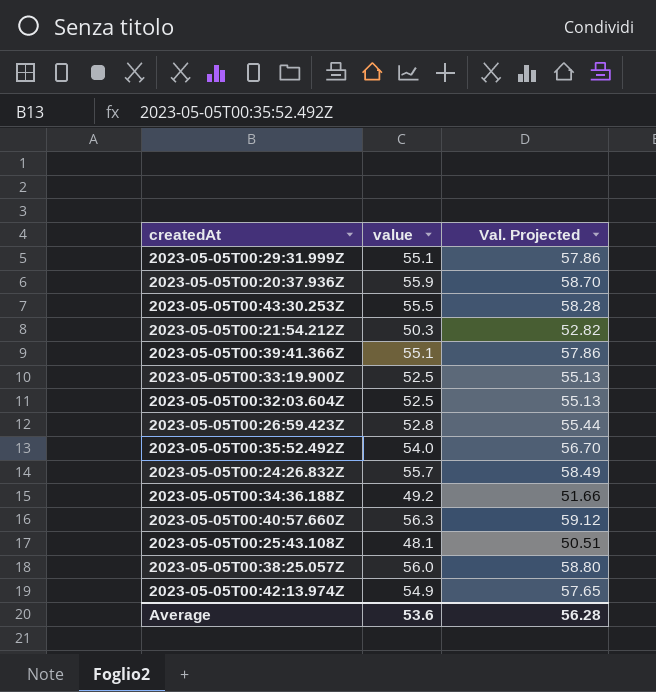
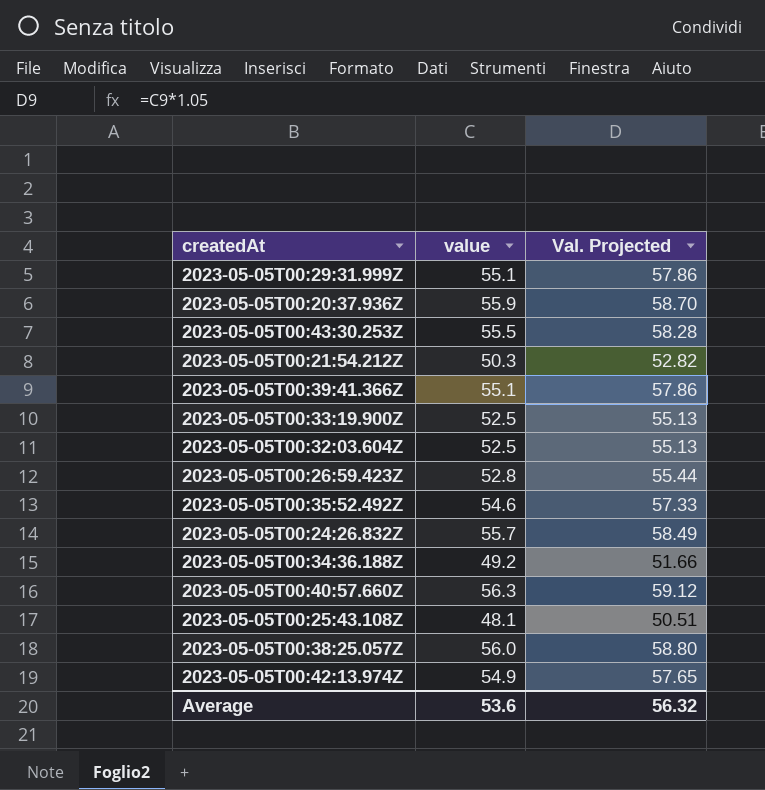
2023-05-05T00:35:52.492Z | value: 54.0 -> 54.6
2023-05-05T00:35:52.492Z | Val. Projected: 56.70 -> 57.33
Average | Val. Projected: 56.28 -> 56.32

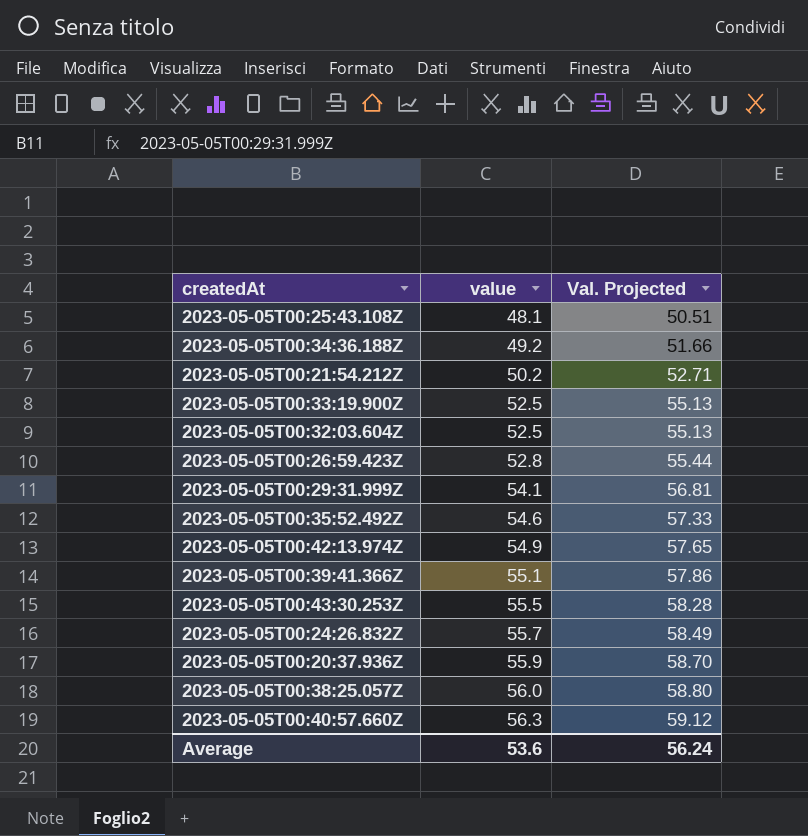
row order: none -> value ascending
2023-05-05T00:21:54.212Z | value: 50.3 -> 50.2
2023-05-05T00:21:54.212Z | Val. Projected: 52.82 -> 52.71
2023-05-05T00:29:31.999Z | value: 55.1 -> 54.1
2023-05-05T00:29:31.999Z | Val. Projected: 57.86 -> 56.81
Average | Val. Projected: 56.32 -> 56.24

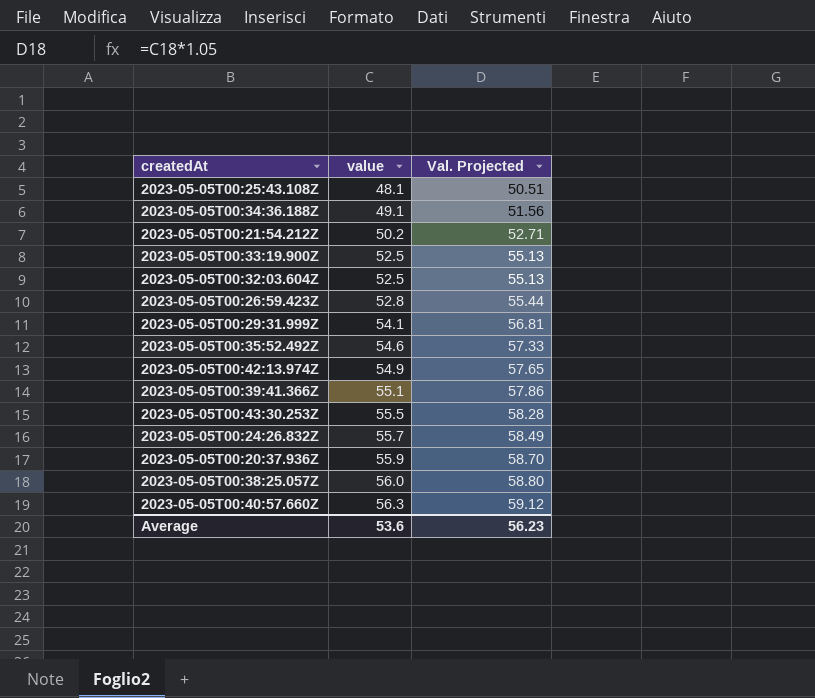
2023-05-05T00:34:36.188Z | value: 49.2 -> 49.1
2023-05-05T00:34:36.188Z | Val. Projected: 51.66 -> 51.56
Average | Val. Projected: 56.24 -> 56.23

